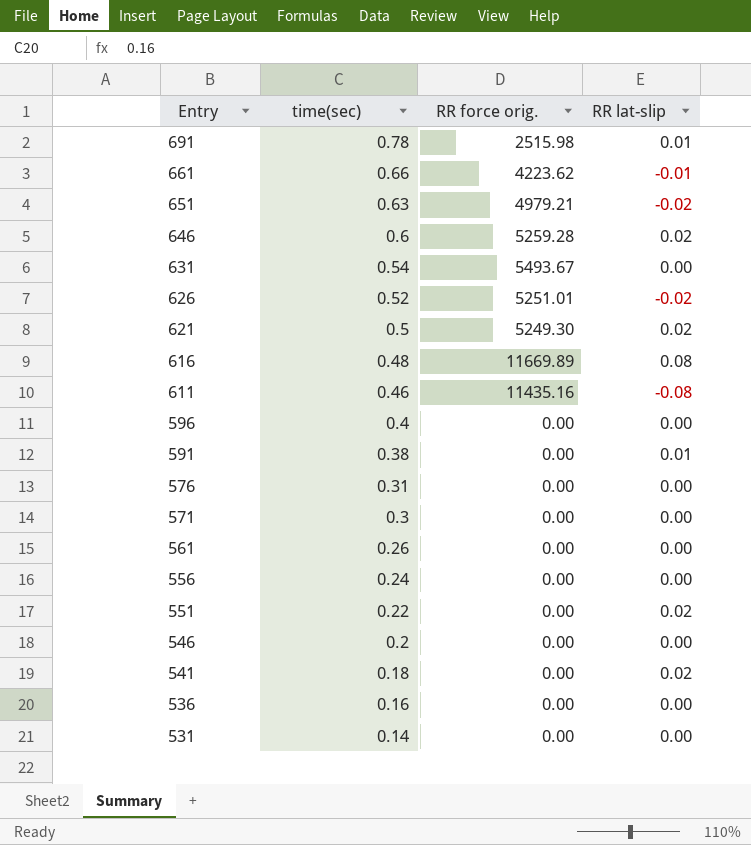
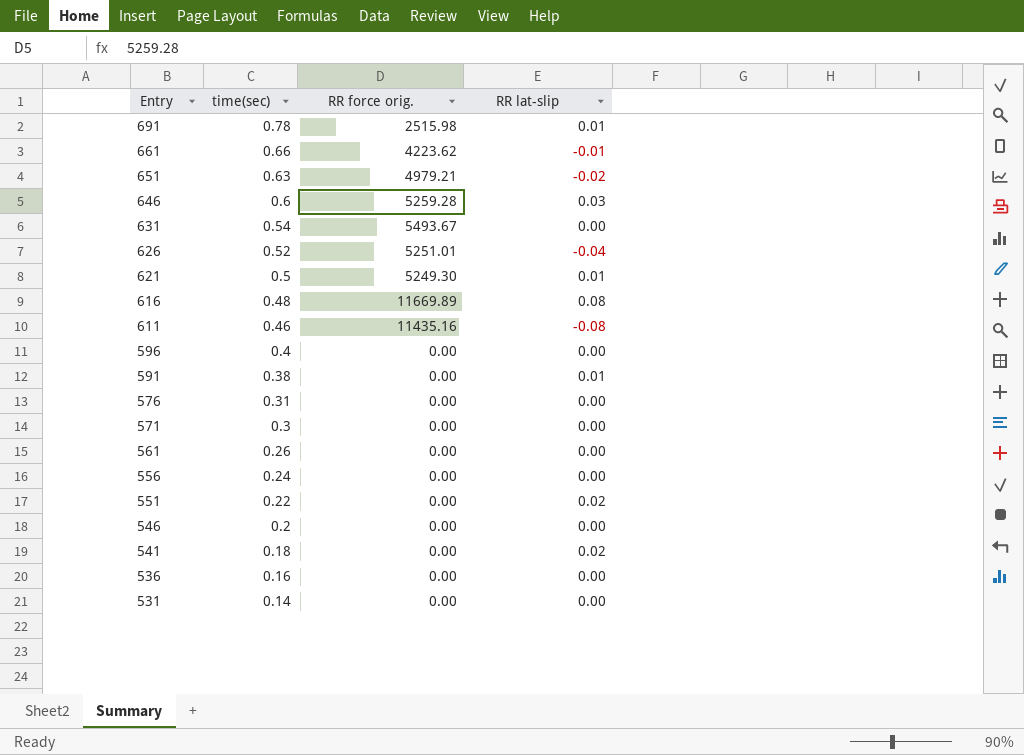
646 | RR lat-slip: 0.02 -> 0.03
626 | RR lat-slip: -0.02 -> -0.04
621 | RR lat-slip: 0.02 -> 0.01

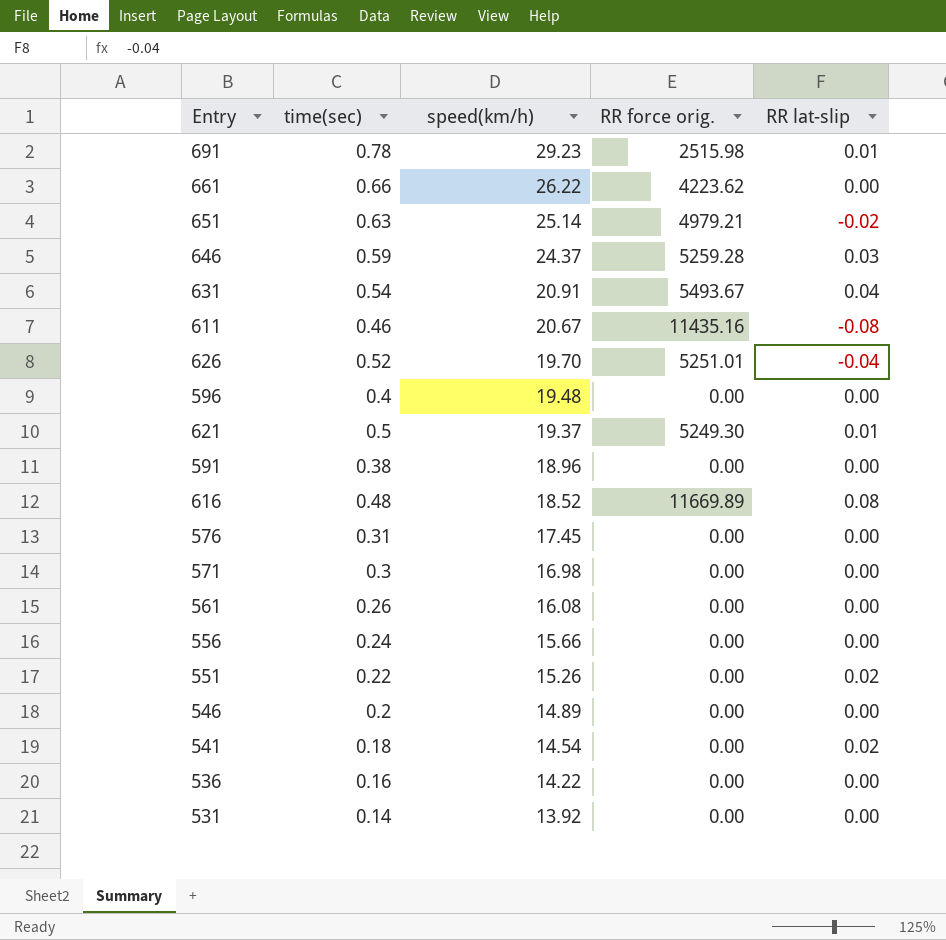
row order: Entry descending -> speed(km/h) descending
column speed(km/h) | position: none -> 3
661 | RR lat-slip: -0.01 -> 0.00
646 | time(sec): 0.6 -> 0.59
631 | RR lat-slip: 0.00 -> 0.04
591 | RR lat-slip: 0.01 -> 0.00

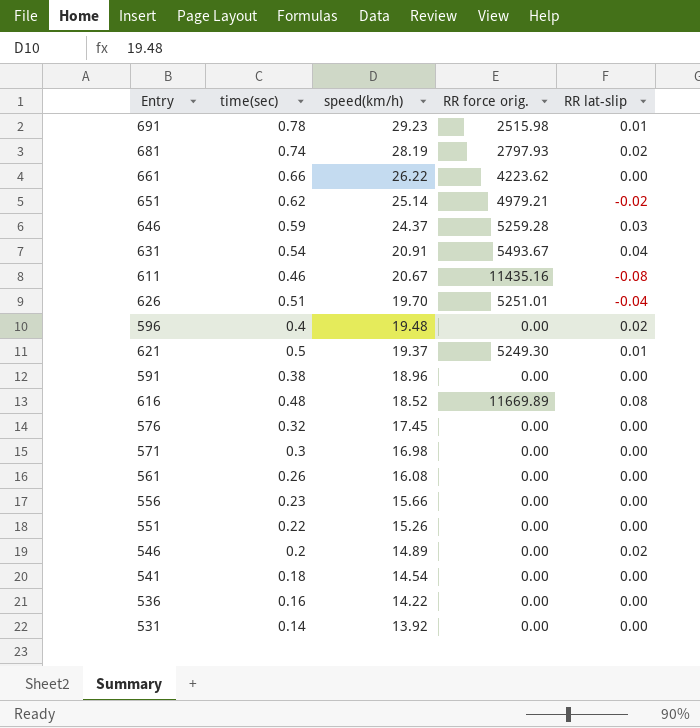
row 681: none -> 0.74 | 28.19 | 2797.93 | 0.02
651 | time(sec): 0.63 -> 0.62
626 | time(sec): 0.52 -> 0.51
596 | RR lat-slip: 0.00 -> 0.02
576 | time(sec): 0.31 -> 0.32
556 | time(sec): 0.24 -> 0.23
551 | RR lat-slip: 0.02 -> 0.00
546 | RR lat-slip: 0.00 -> 0.02
541 | RR lat-slip: 0.02 -> 0.00

